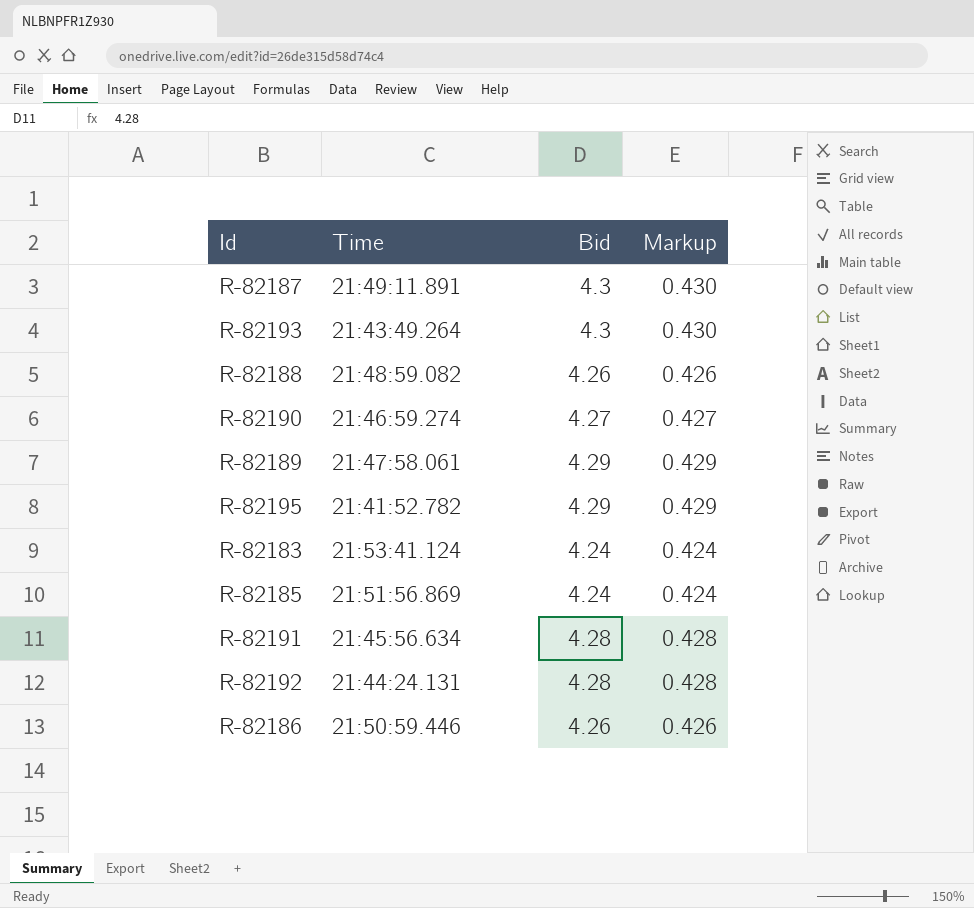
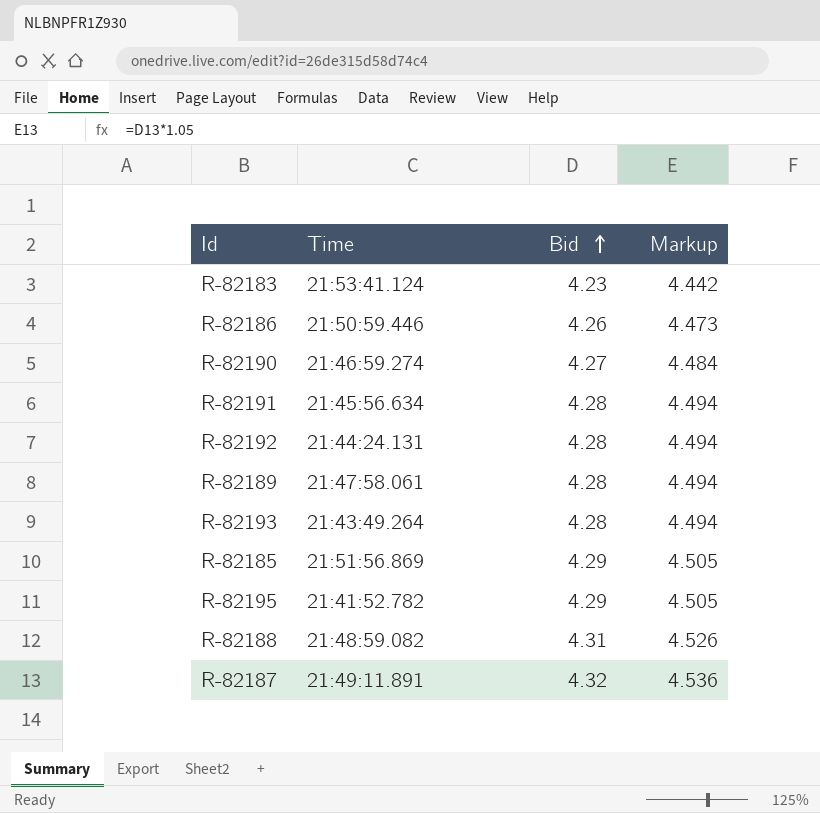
row order: none -> Bid ascending
column Markup | formula: [Bid] * 0.1 -> [Bid] * 1.05
R-82183 | Bid: 4.24 -> 4.23
R-82189 | Bid: 4.29 -> 4.28
R-82193 | Bid: 4.3 -> 4.28
R-82185 | Bid: 4.24 -> 4.29
R-82188 | Bid: 4.26 -> 4.31
R-82187 | Bid: 4.3 -> 4.32

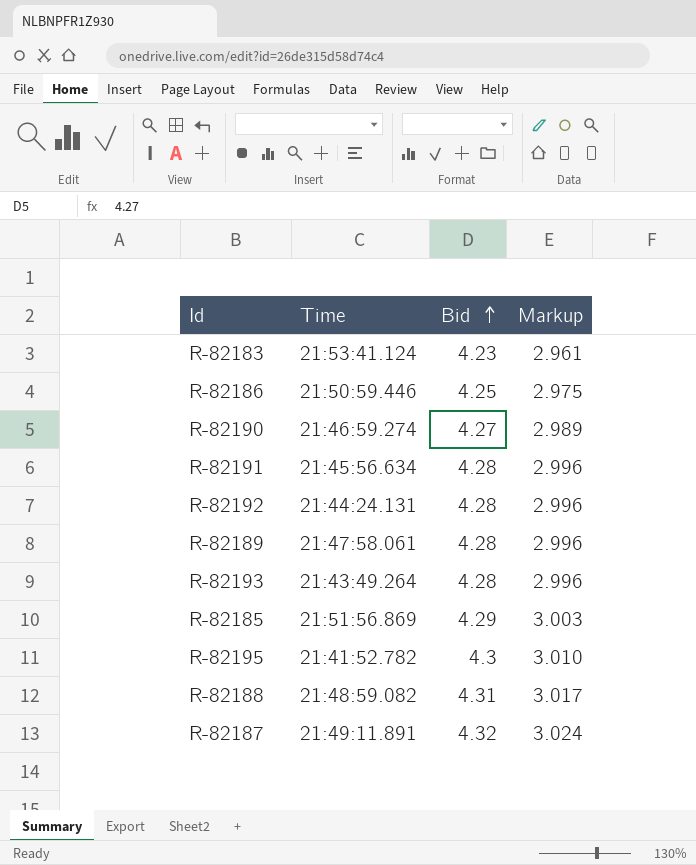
column Markup | formula: [Bid] * 1.05 -> [Bid] * 0.7
R-82186 | Bid: 4.26 -> 4.25
R-82195 | Bid: 4.29 -> 4.3

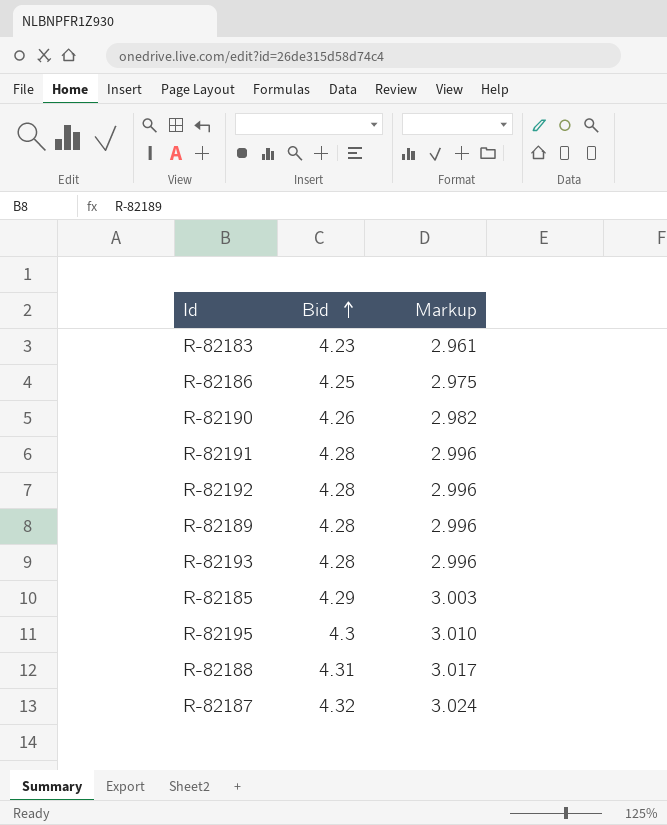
column Time | position: 2 -> none
R-82190 | Bid: 4.27 -> 4.26
R-82190 | Markup: 2.989 -> 2.982

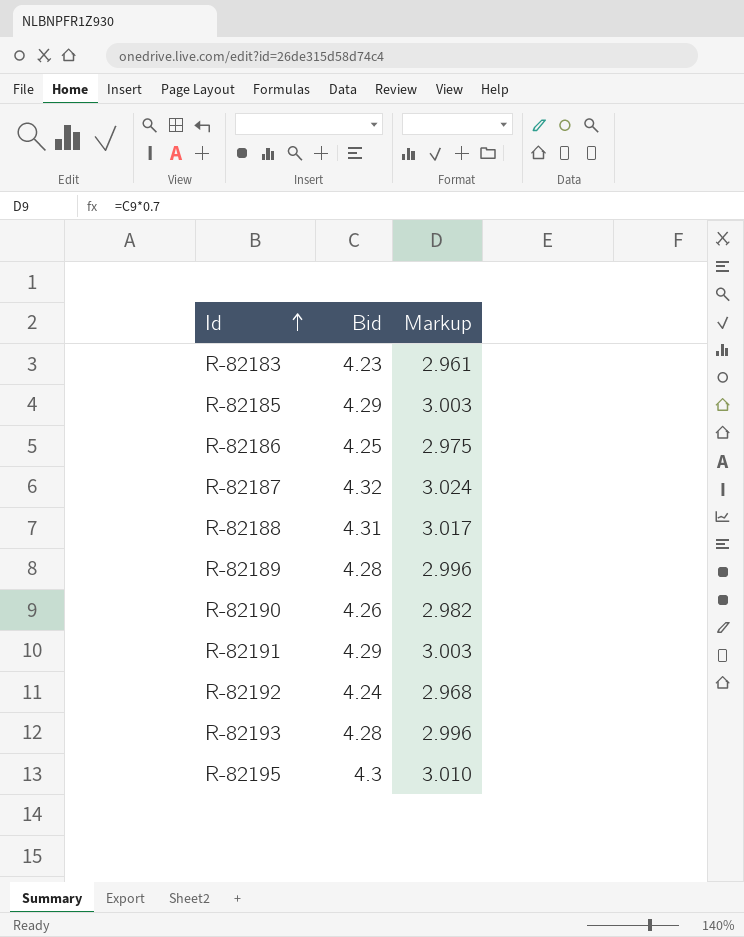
row order: Bid ascending -> Id ascending
R-82191 | Bid: 4.28 -> 4.29
R-82191 | Markup: 2.996 -> 3.003
R-82192 | Bid: 4.28 -> 4.24
R-82192 | Markup: 2.996 -> 2.968

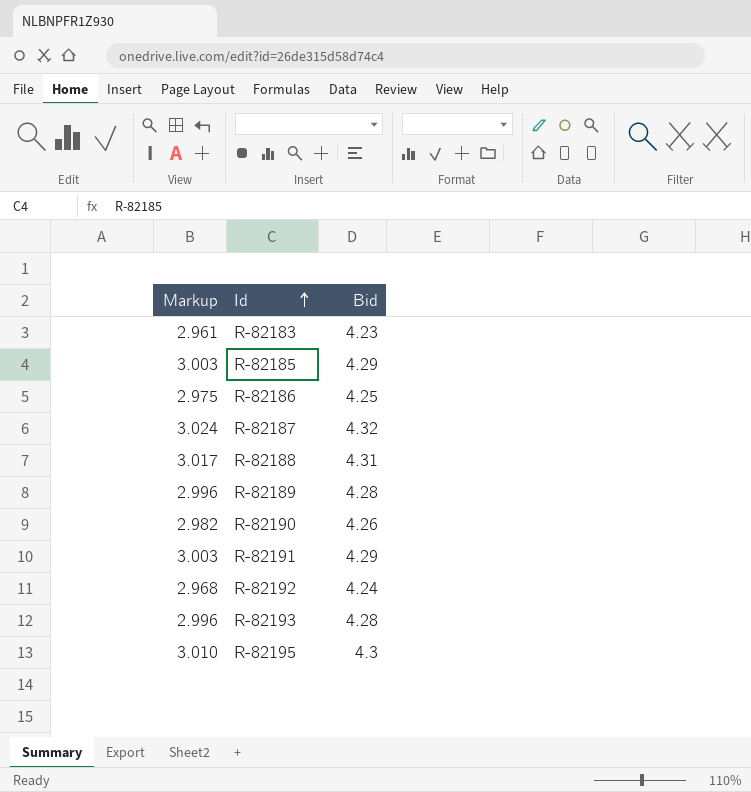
column Markup | position: 3 -> 1

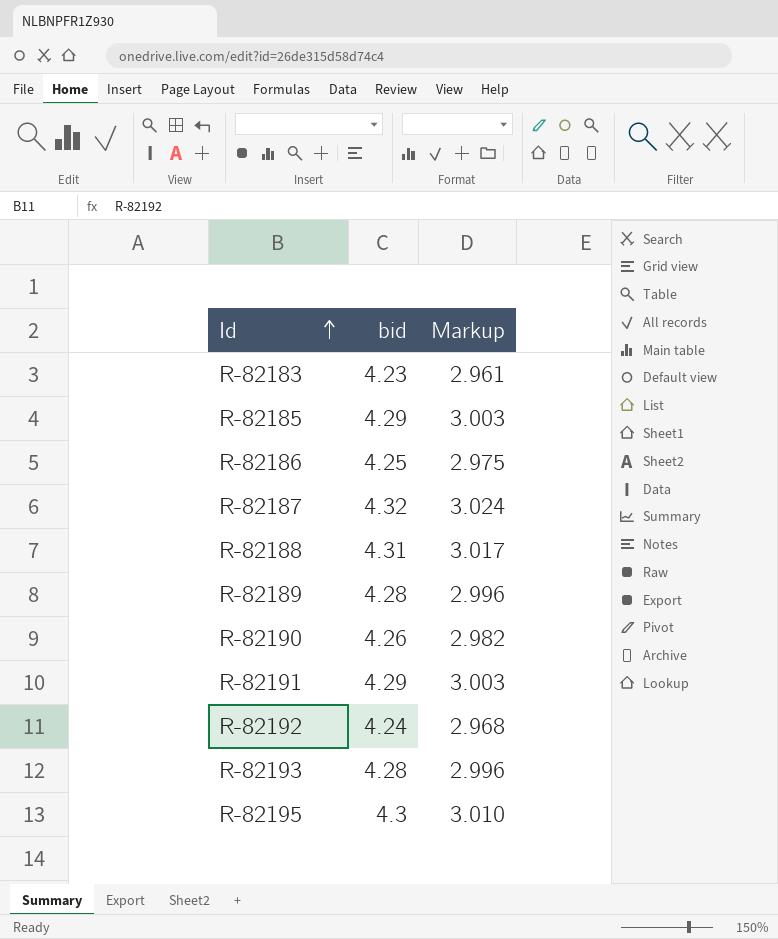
column name: Bid -> bid
column Markup | position: 1 -> 3

